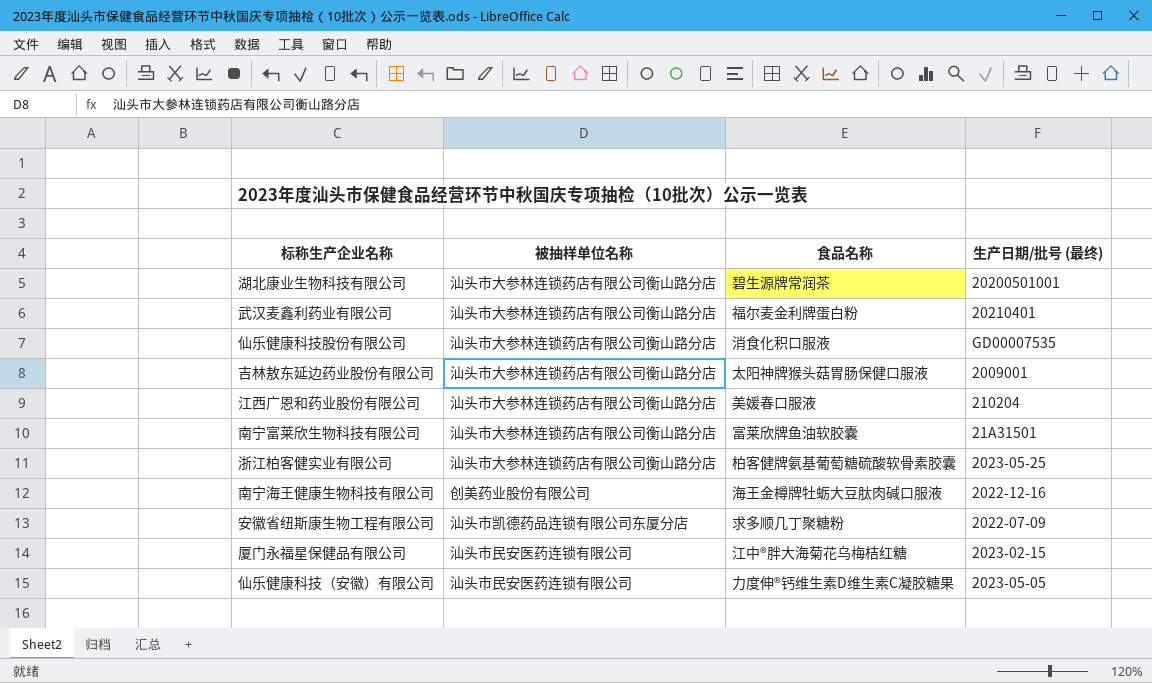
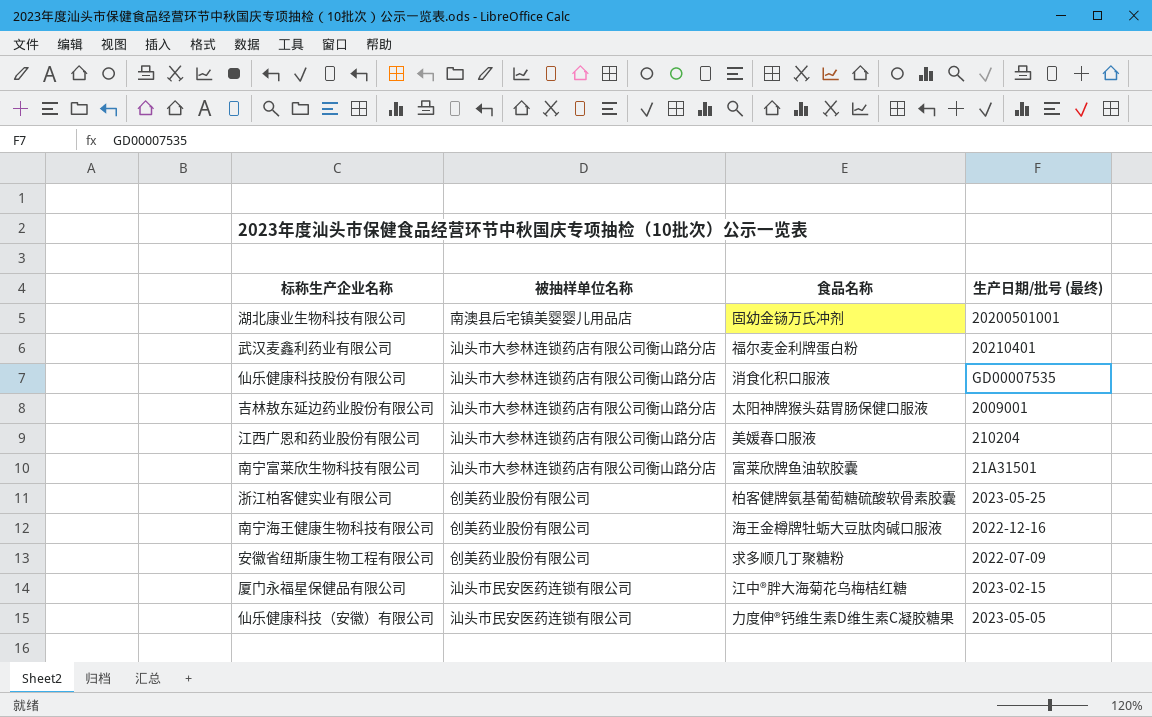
湖北康业生物科技有限公司 | 被抽样单位名称: 汕头市大参林连锁药店有限公司衡山路分店 -> 南澳县后宅镇美婴婴儿用品店
湖北康业生物科技有限公司 | 食品名称: 碧生源牌常润茶 -> 固幼金铴万氏冲剂
浙江柏客健实业有限公司 | 被抽样单位名称: 汕头市大参林连锁药店有限公司衡山路分店 -> 创美药业股份有限公司
安徽省纽斯康生物工程有限公司 | 被抽样单位名称: 汕头市凯德药品连锁有限公司东厦分店 -> 创美药业股份有限公司

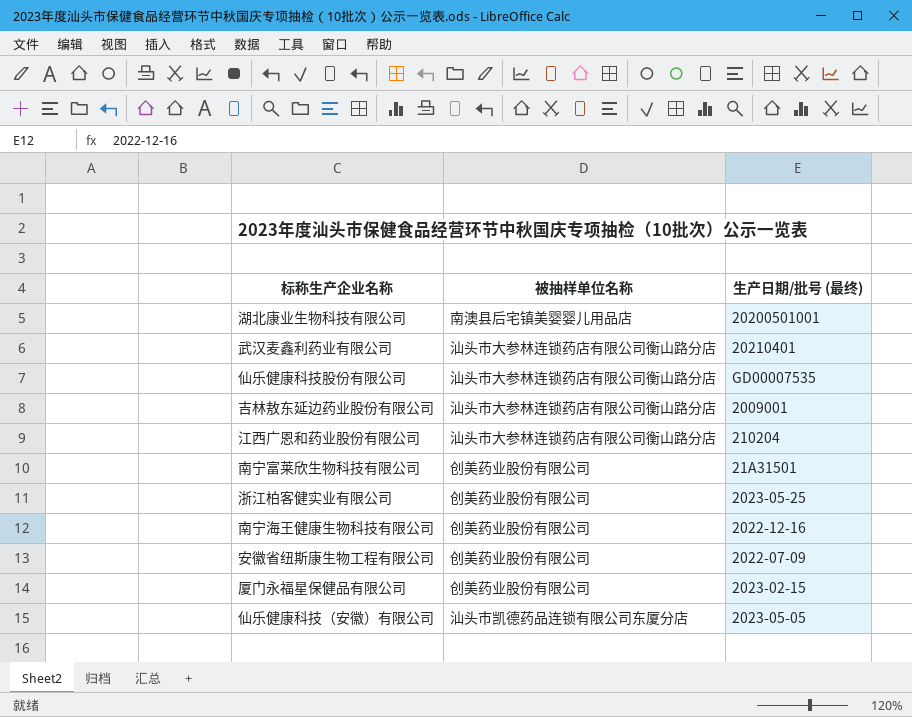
column 食品名称 | position: 3 -> none
南宁富莱欣生物科技有限公司 | 被抽样单位名称: 汕头市大参林连锁药店有限公司衡山路分店 -> 创美药业股份有限公司
厦门永福星保健品有限公司 | 被抽样单位名称: 汕头市民安医药连锁有限公司 -> 创美药业股份有限公司
仙乐健康科技（安徽）有限公司 | 被抽样单位名称: 汕头市民安医药连锁有限公司 -> 汕头市凯德药品连锁有限公司东厦分店

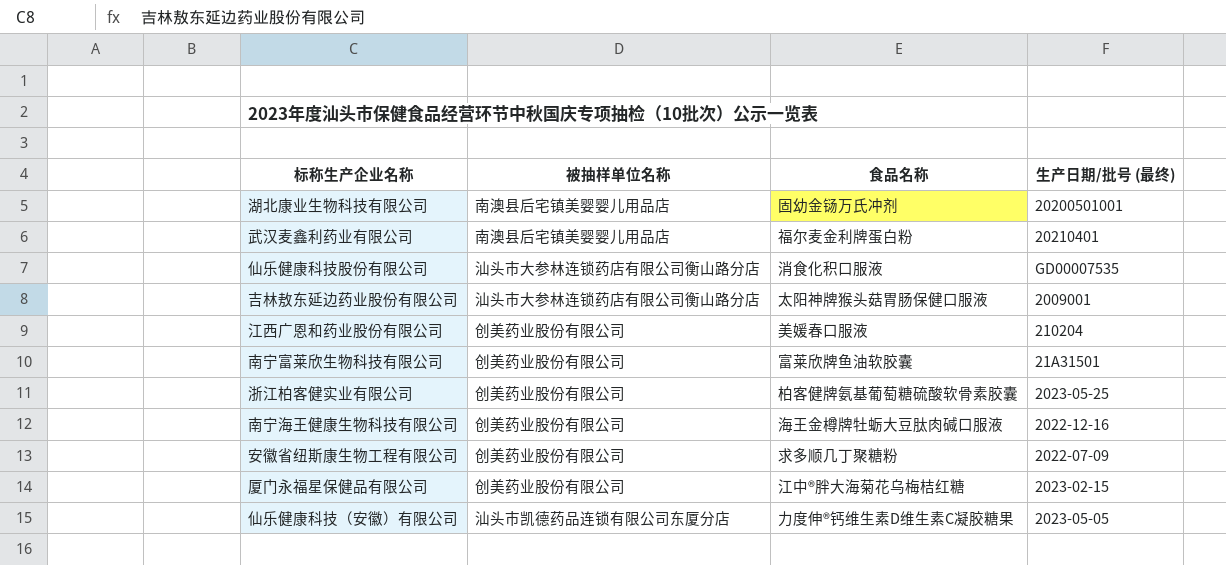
column 食品名称 | position: none -> 3
武汉麦鑫利药业有限公司 | 被抽样单位名称: 汕头市大参林连锁药店有限公司衡山路分店 -> 南澳县后宅镇美婴婴儿用品店
江西广恩和药业股份有限公司 | 被抽样单位名称: 汕头市大参林连锁药店有限公司衡山路分店 -> 创美药业股份有限公司

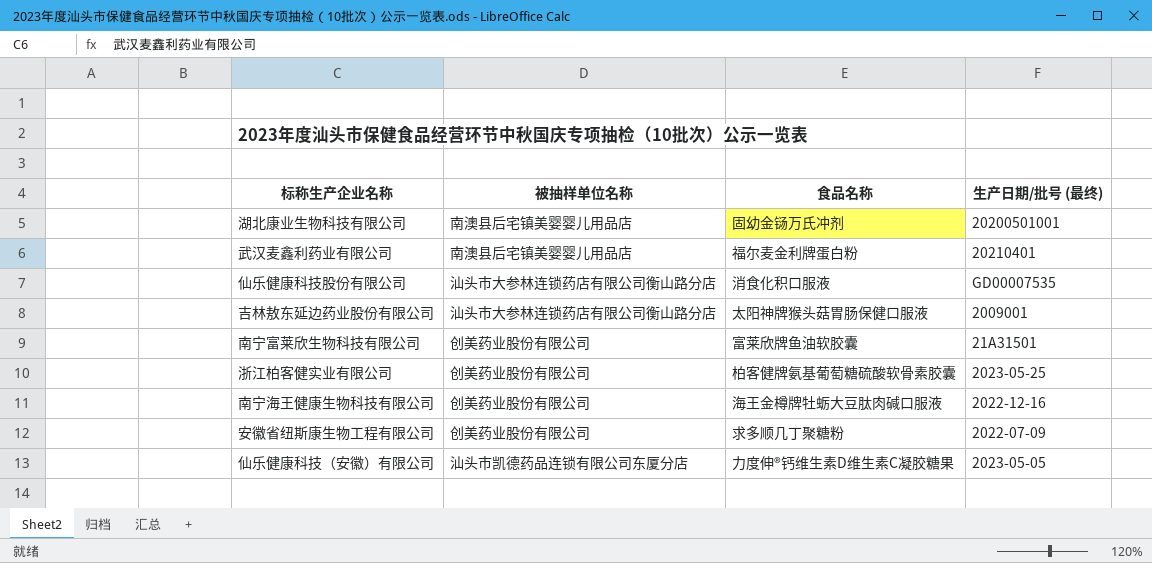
row 江西广恩和药业股份有限公司: 创美药业股份有限公司 | 美媛春口服液 | 210204 -> none
row 厦门永福星保健品有限公司: 创美药业股份有限公司 | 江中®胖大海菊花乌梅桔红糖 | 2023-02-15 -> none

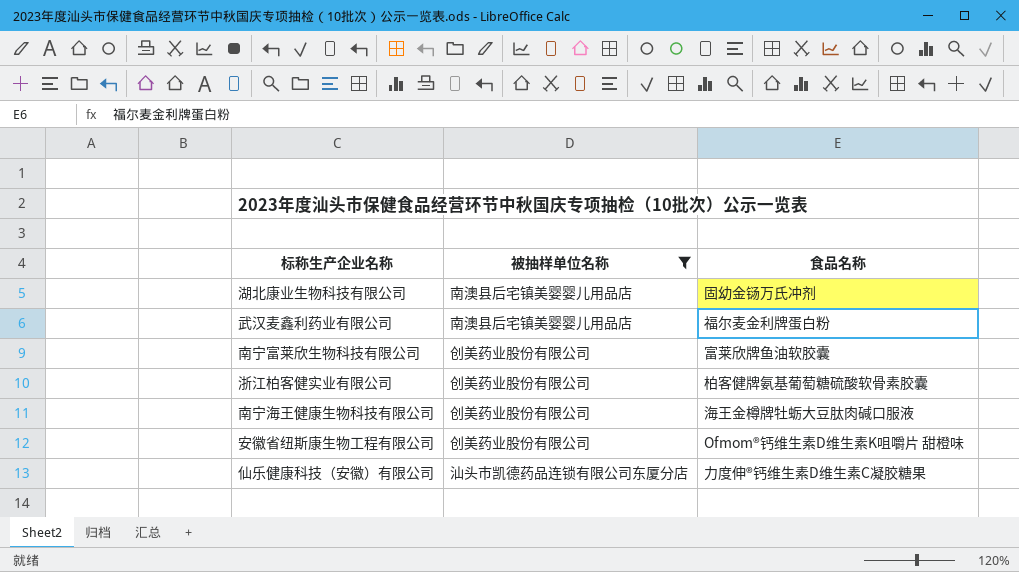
filter: none -> 被抽样单位名称 != 汕头市大参林连锁药店有限公司衡山路分店
column 生产日期/批号 (最终) | position: 4 -> none
安徽省纽斯康生物工程有限公司 | 食品名称: 求多顺几丁聚糖粉 -> Ofmom®钙维生素D维生素K咀嚼片 甜橙味

